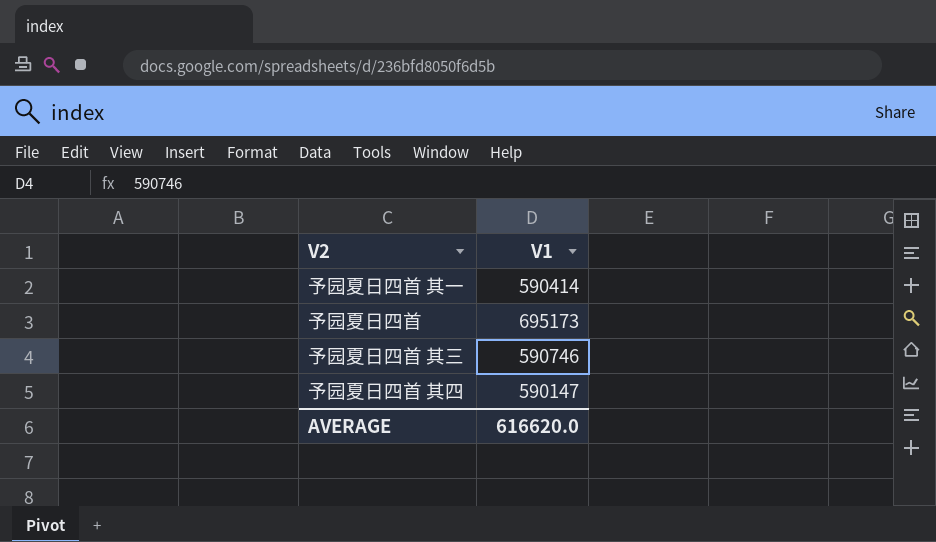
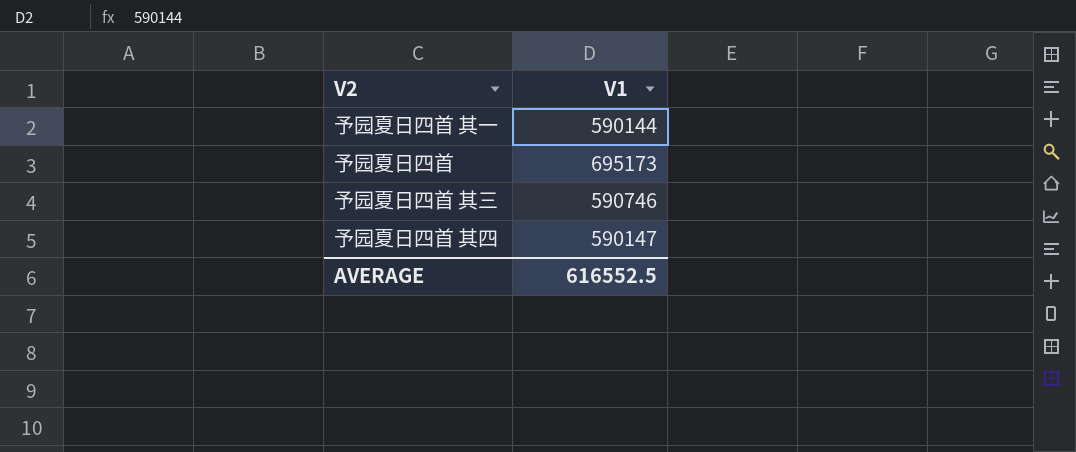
予园夏日四首 其一 | V1: 590414 -> 590144
AVERAGE | V1: 616620.0 -> 616552.5

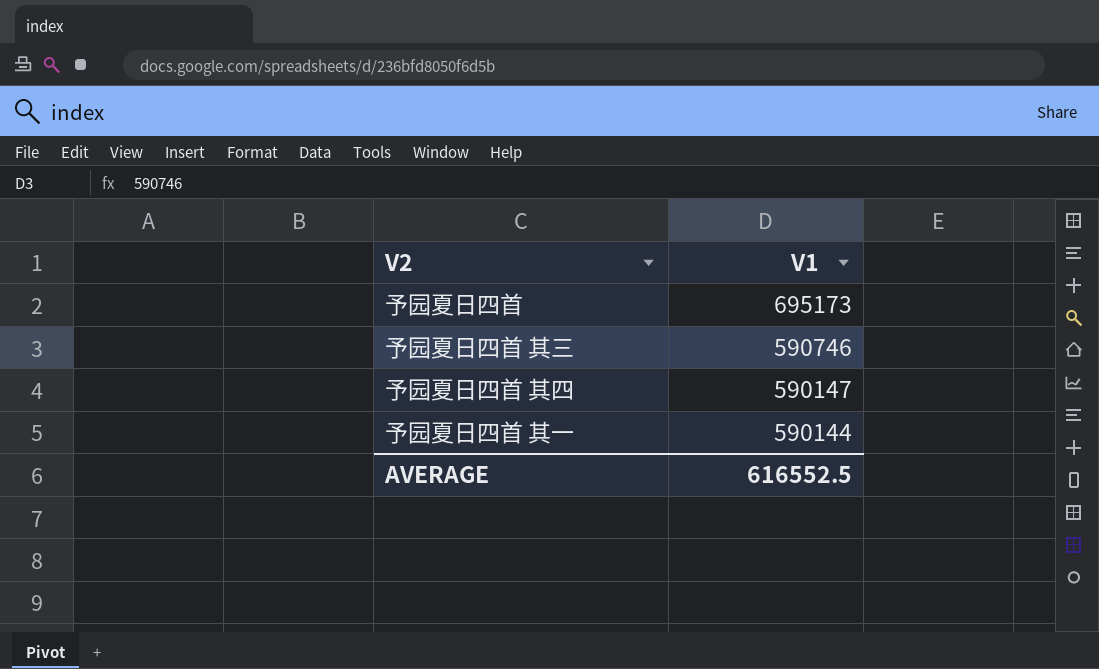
row order: none -> V1 descending

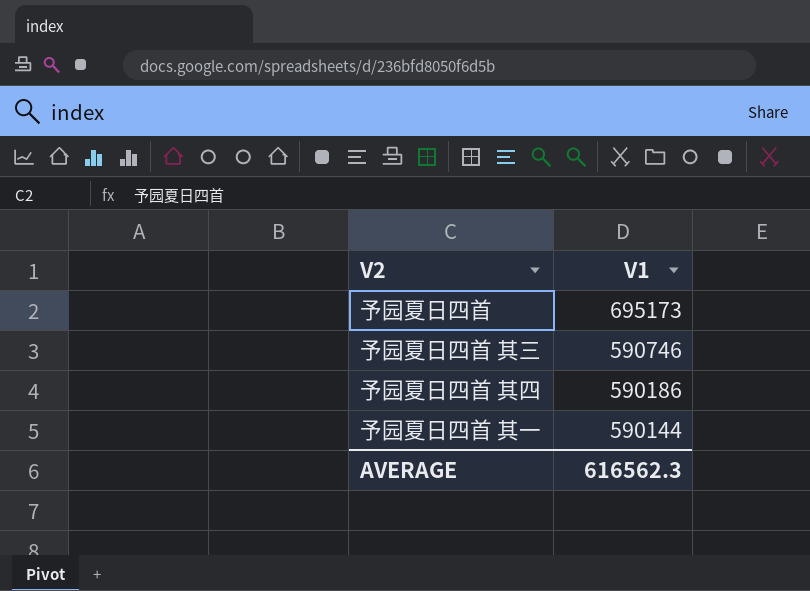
予园夏日四首 其四 | V1: 590147 -> 590186
AVERAGE | V1: 616552.5 -> 616562.3

